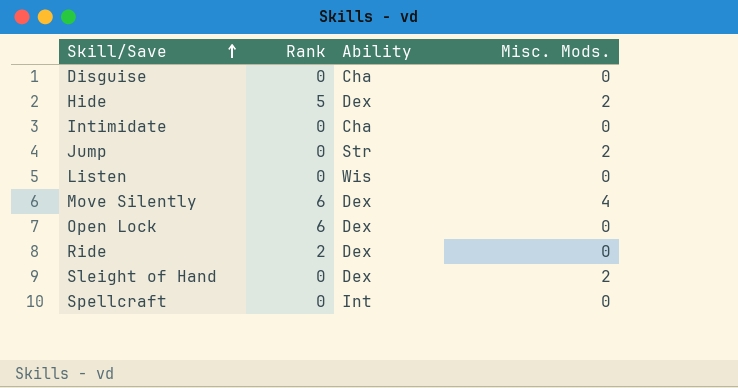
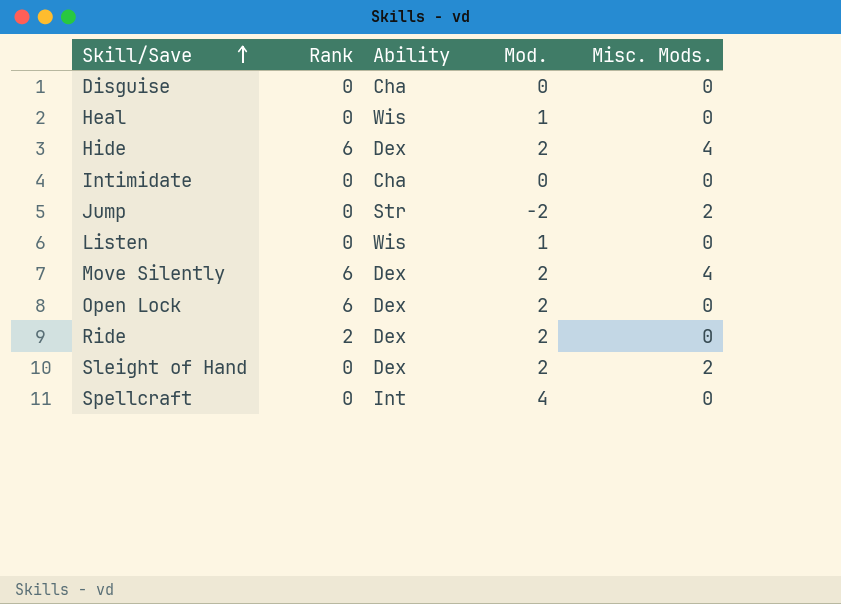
column Mod. | position: none -> 4
row Heal: none -> 0 | Wis | 1 | 0
Hide | Rank: 5 -> 6
Hide | Misc. Mods.: 2 -> 4

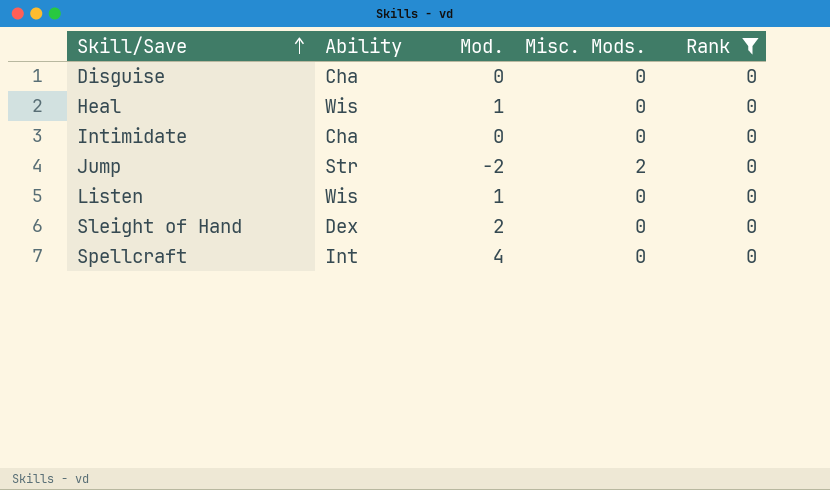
filter: none -> Rank = 0
column Rank | position: 2 -> 5
Sleight of Hand | Misc. Mods.: 2 -> 0

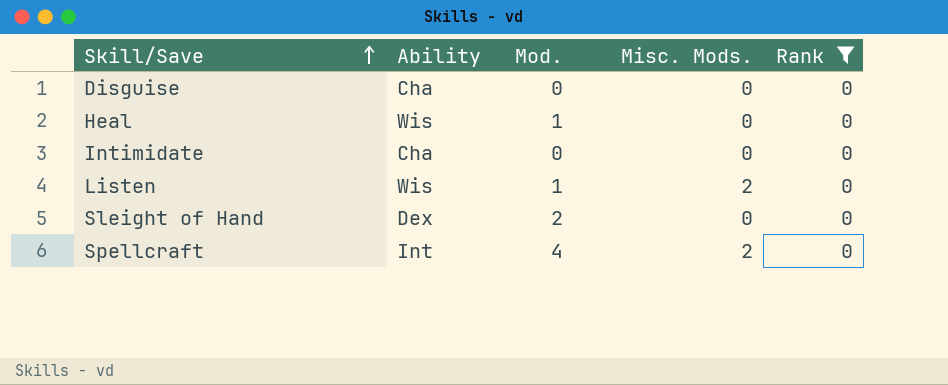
row Jump: Str | -2 | 2 | 0 -> none
Listen | Misc. Mods.: 0 -> 2
Spellcraft | Misc. Mods.: 0 -> 2

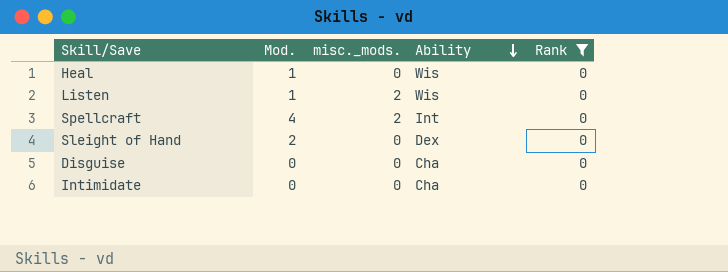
row order: Skill/Save ascending -> Ability descending
column name: Misc. Mods. -> misc._mods.
column Ability | position: 2 -> 4

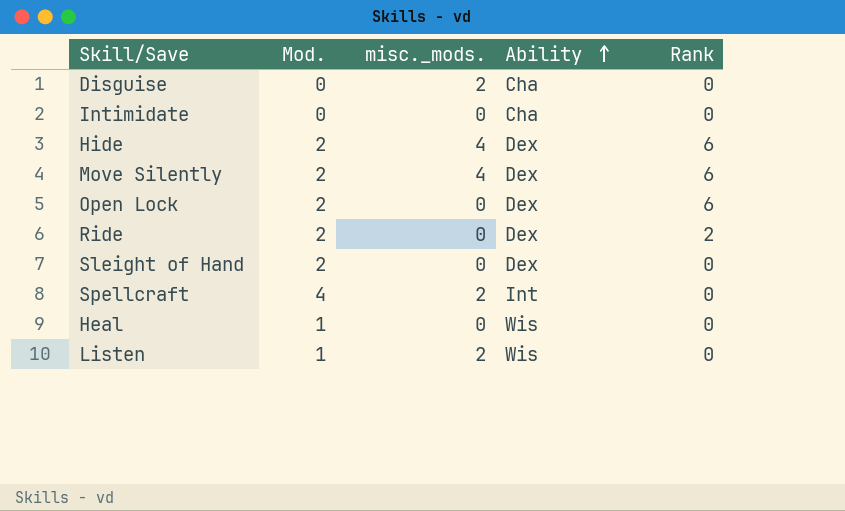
filter: Rank = 0 -> none
row order: Ability descending -> Ability ascending
Disguise | misc._mods.: 0 -> 2

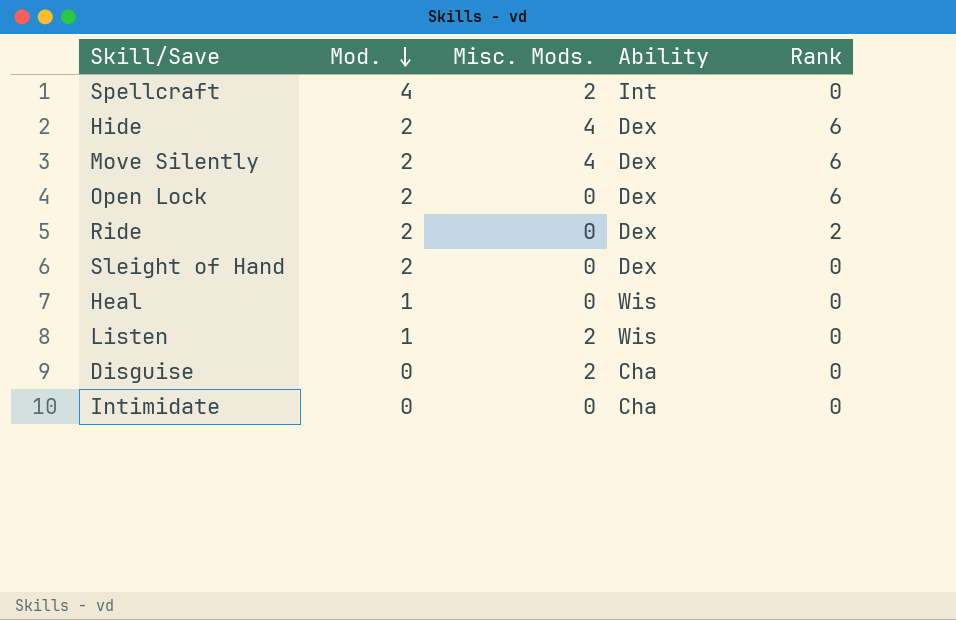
row order: Ability ascending -> Mod. descending
column name: misc._mods. -> Misc. Mods.

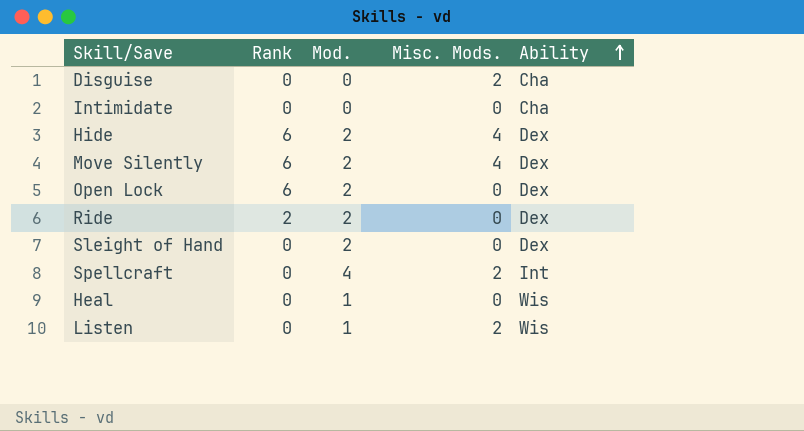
row order: Mod. descending -> Ability ascending
column Rank | position: 5 -> 2

